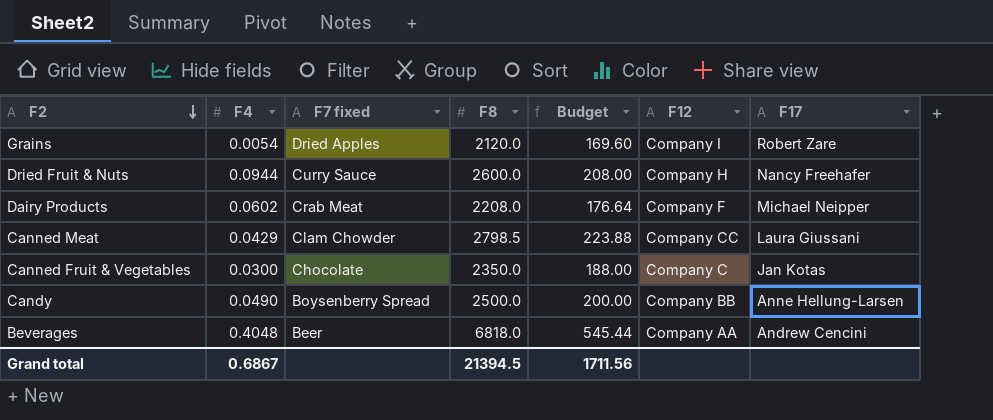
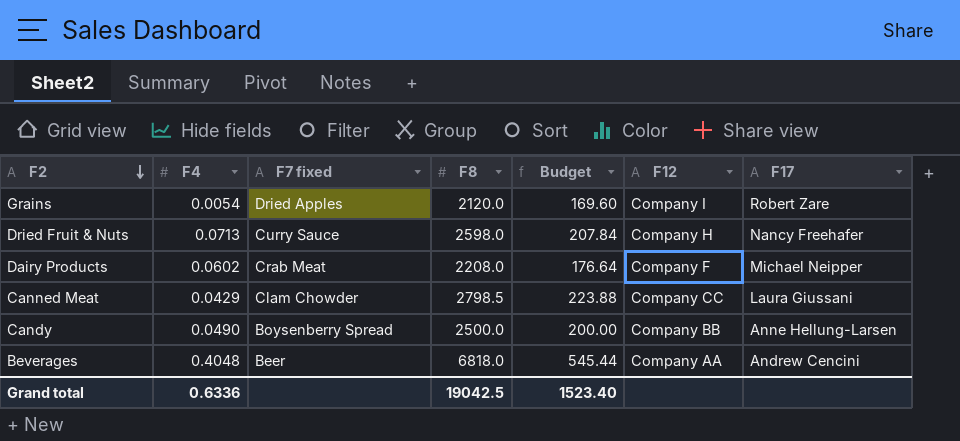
row Canned Fruit & Vegetables: 0.0300 | Chocolate | 2350.0 | 188.00 | Company C | Jan Kotas -> none
Dried Fruit & Nuts | F4: 0.0944 -> 0.0713
Dried Fruit & Nuts | F8: 2600.0 -> 2598.0
Dried Fruit & Nuts | Budget: 208.00 -> 207.84
Grand total | F4: 0.6867 -> 0.6336
Grand total | F8: 21394.5 -> 19042.5
Grand total | Budget: 1711.56 -> 1523.40

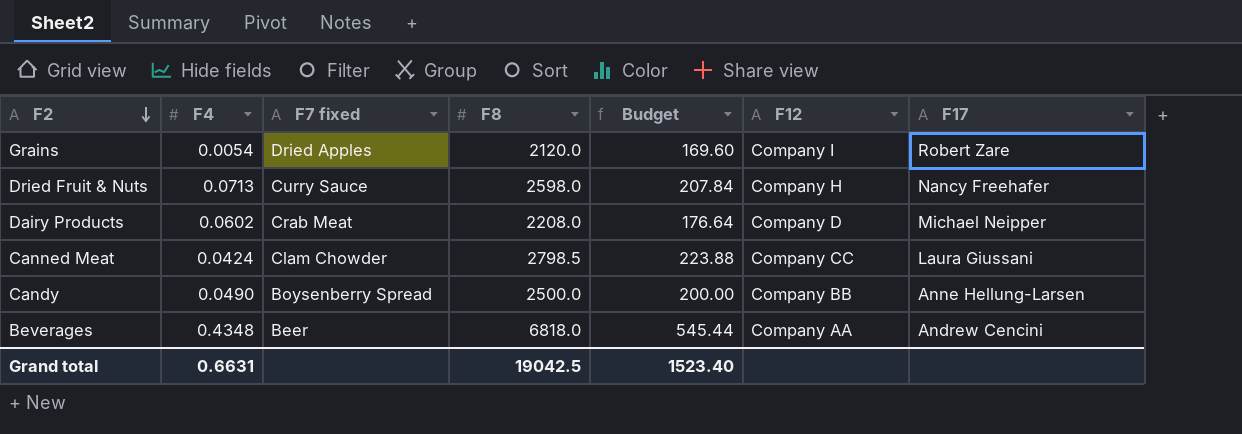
Dairy Products | F12: Company F -> Company D
Canned Meat | F4: 0.0429 -> 0.0424
Beverages | F4: 0.4048 -> 0.4348
Grand total | F4: 0.6336 -> 0.6631

